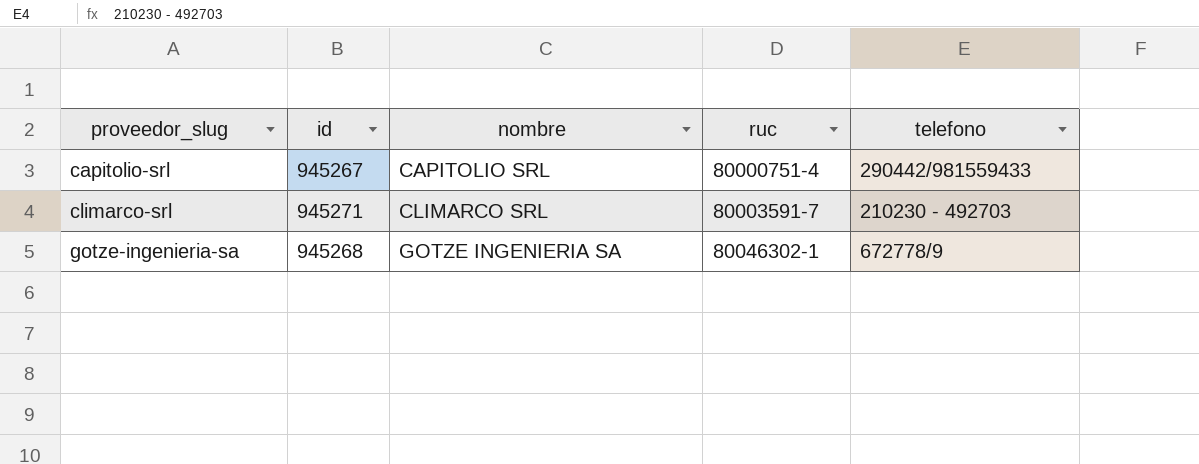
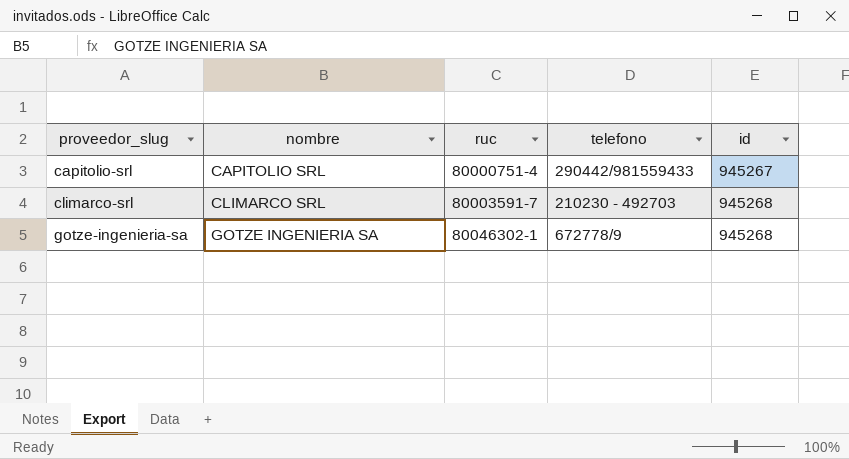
column id | position: 2 -> 5
climarco-srl | id: 945271 -> 945268

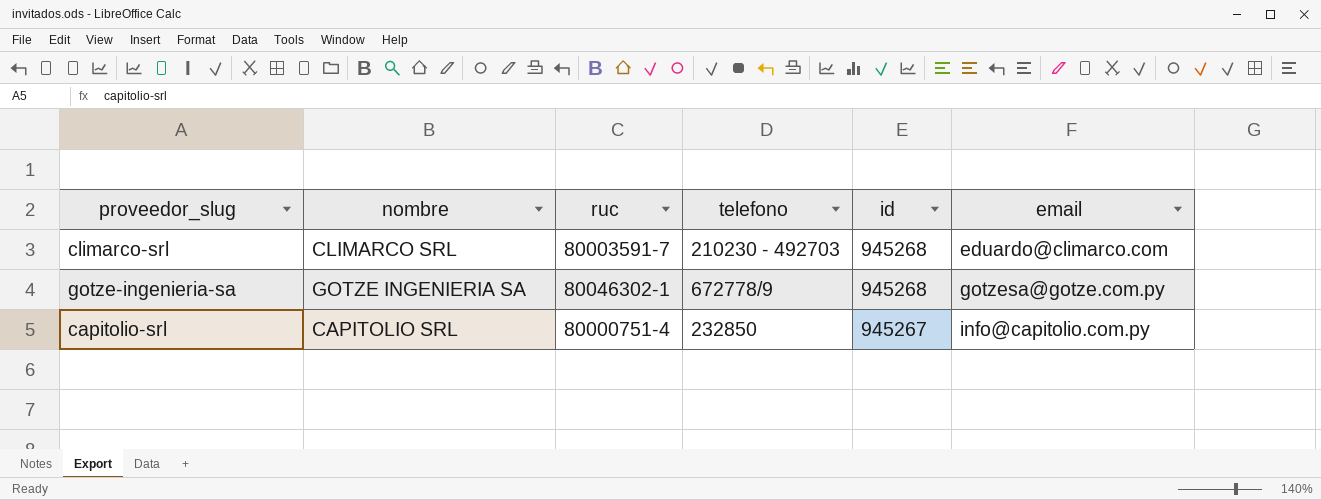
row order: proveedor_slug ascending -> id descending
column email | position: none -> 6
capitolio-srl | telefono: 290442/981559433 -> 232850

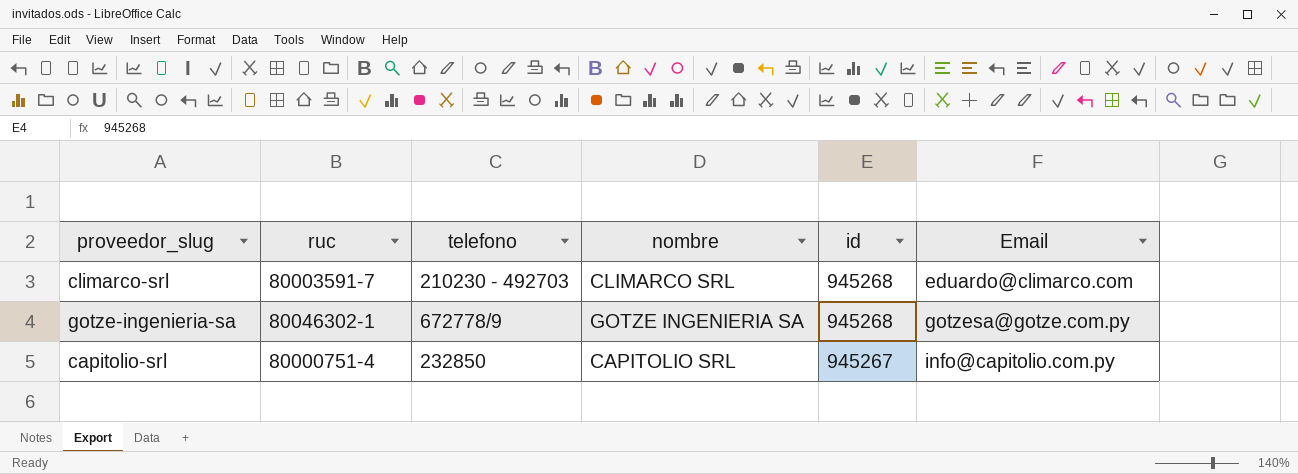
column nombre | position: 2 -> 4
column name: email -> Email

